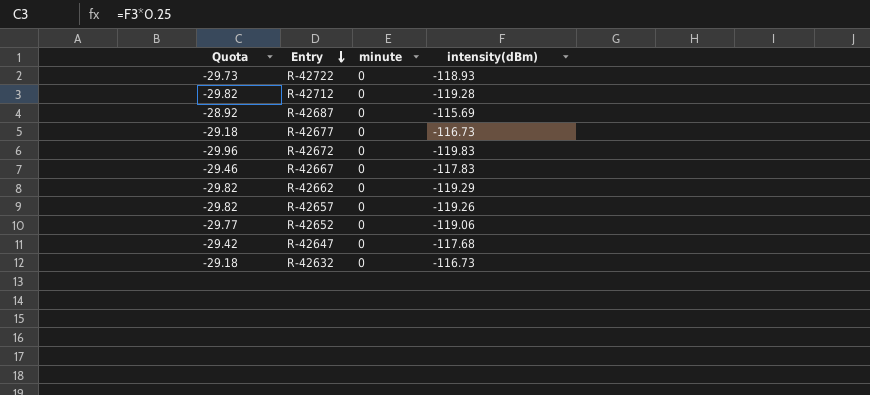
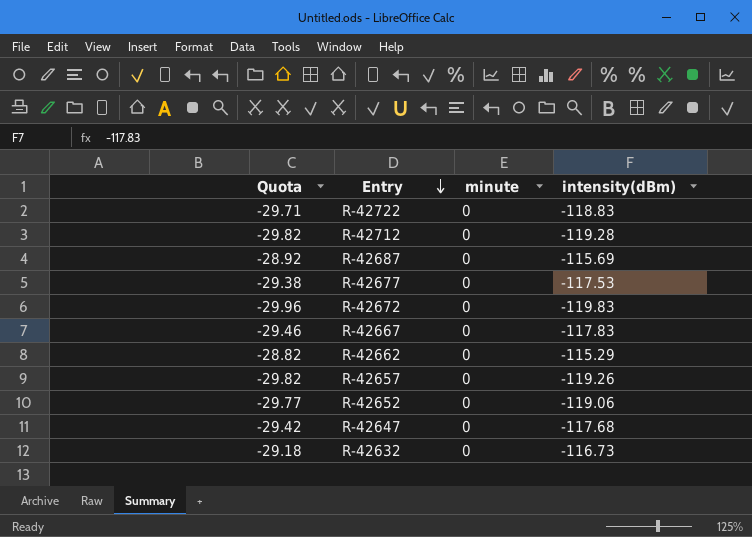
R-42722 | Quota: -29.73 -> -29.71
R-42722 | intensity(dBm): -118.93 -> -118.83
R-42677 | Quota: -29.18 -> -29.38
R-42677 | intensity(dBm): -116.73 -> -117.53
R-42662 | Quota: -29.82 -> -28.82
R-42662 | intensity(dBm): -119.29 -> -115.29

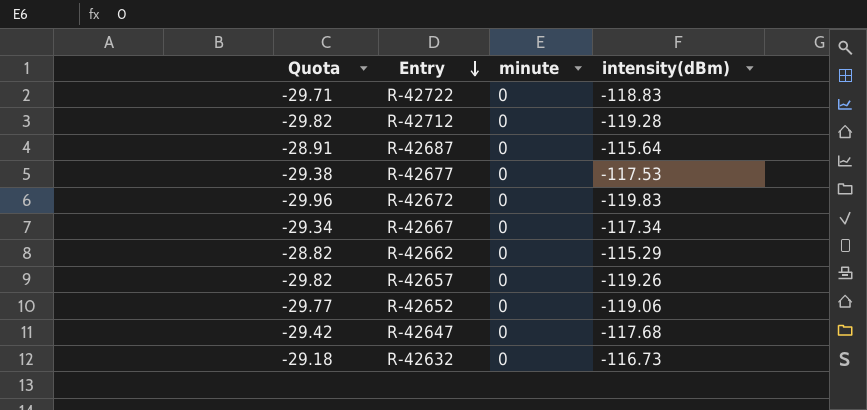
R-42687 | Quota: -28.92 -> -28.91
R-42687 | intensity(dBm): -115.69 -> -115.64
R-42667 | Quota: -29.46 -> -29.34
R-42667 | intensity(dBm): -117.83 -> -117.34

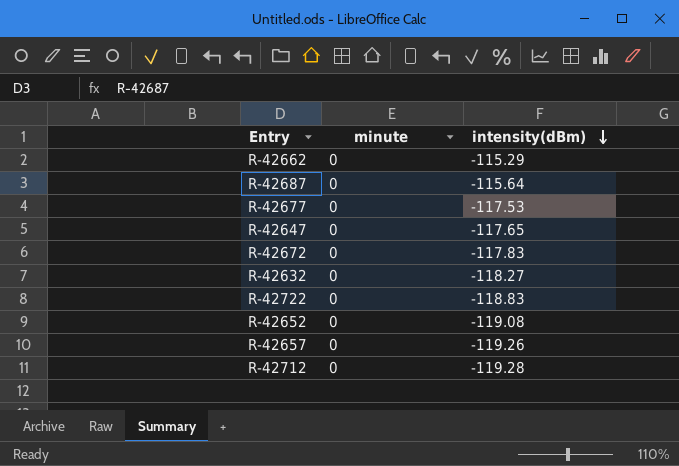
row order: Entry descending -> intensity(dBm) descending
column Quota | formula: [intensity(dBm)] * 0.25 -> none
row R-42667: -29.34 | 0 | -117.34 -> none
R-42647 | intensity(dBm): -117.68 -> -117.65
R-42672 | intensity(dBm): -119.83 -> -117.83
R-42632 | intensity(dBm): -116.73 -> -118.27
R-42652 | intensity(dBm): -119.06 -> -119.08

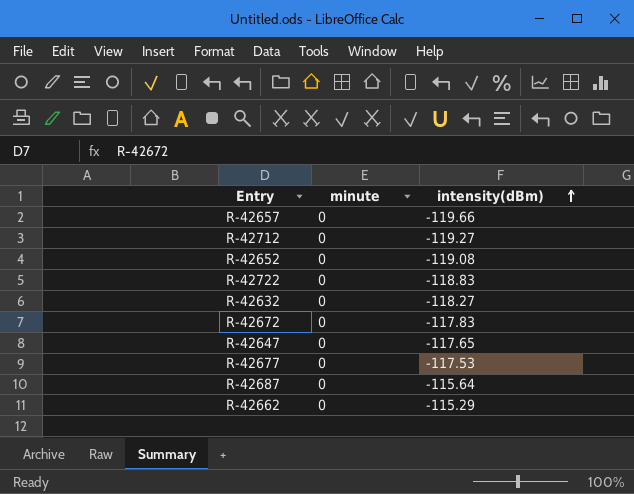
row order: intensity(dBm) descending -> intensity(dBm) ascending
R-42657 | intensity(dBm): -119.26 -> -119.66
R-42712 | intensity(dBm): -119.28 -> -119.27

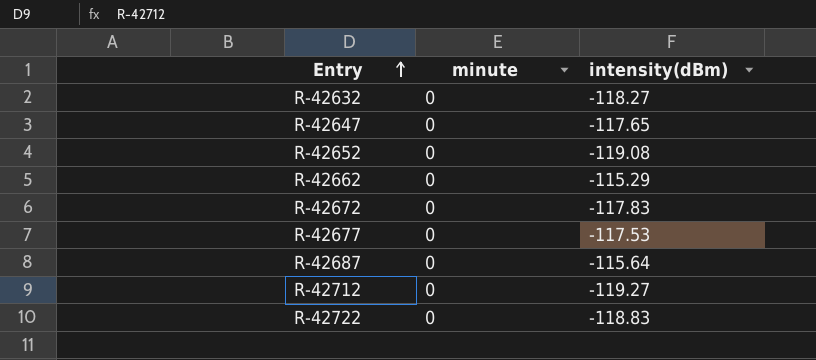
row order: intensity(dBm) ascending -> Entry ascending
row R-42657: 0 | -119.66 -> none

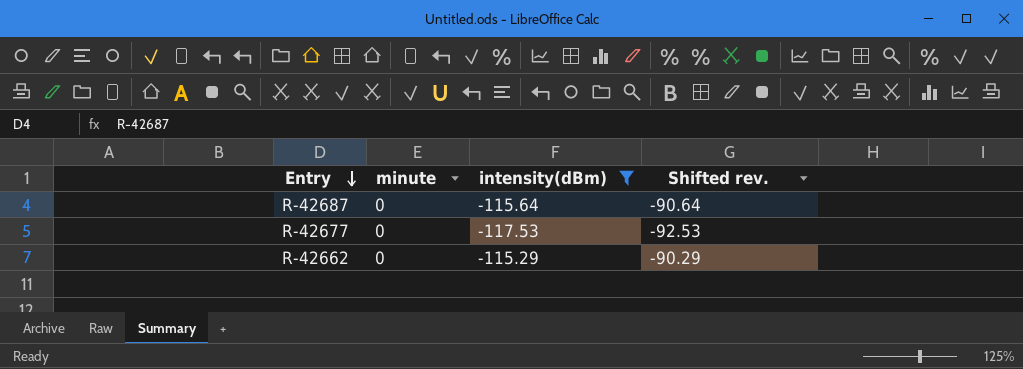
filter: none -> intensity(dBm) >= -117.53
row order: Entry ascending -> Entry descending
column Shifted rev. | formula: none -> [intensity(dBm)] + 25

